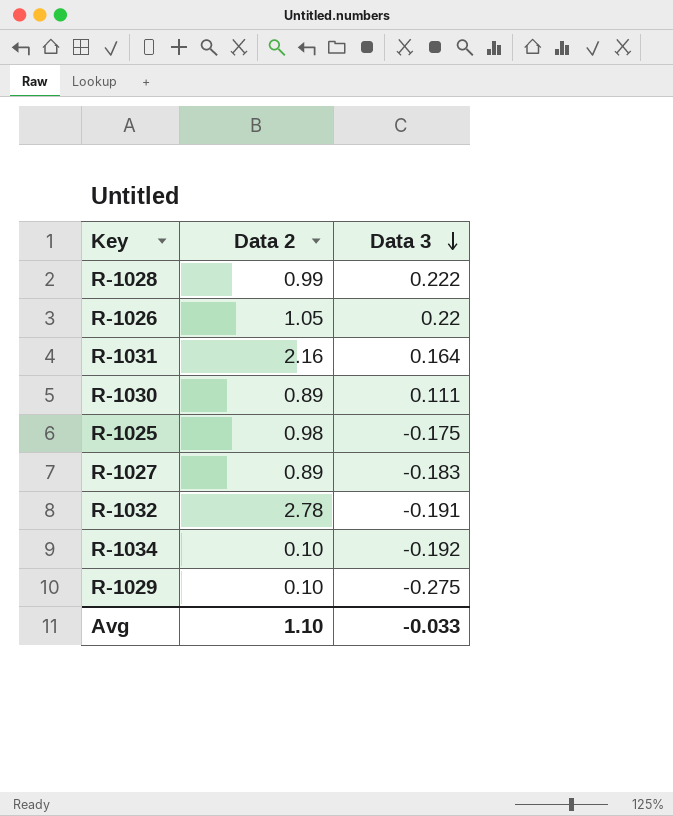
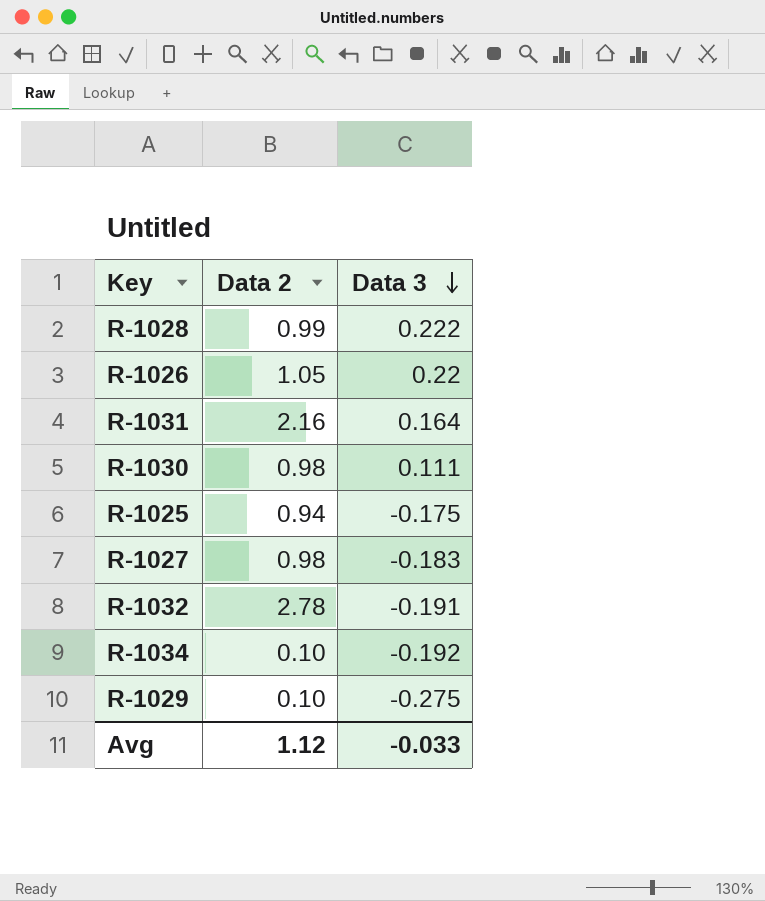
R-1030 | Data 2: 0.89 -> 0.98
R-1025 | Data 2: 0.98 -> 0.94
R-1027 | Data 2: 0.89 -> 0.98
Avg | Data 2: 1.10 -> 1.12

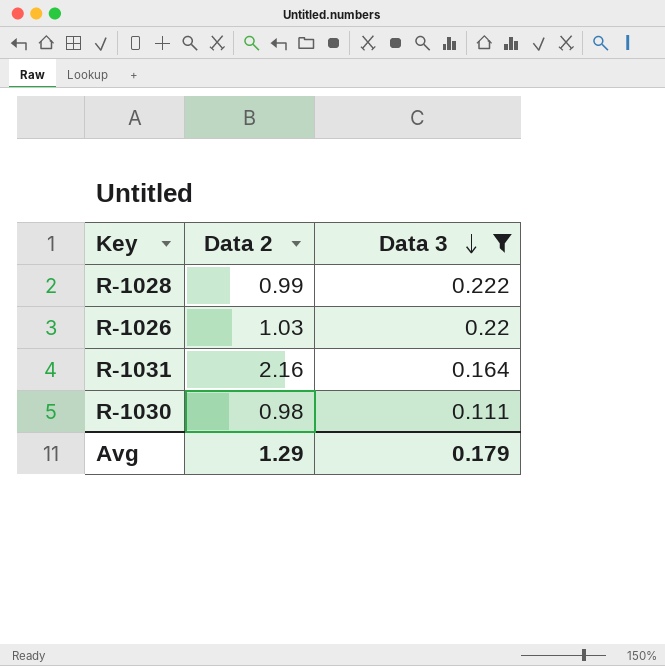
filter: none -> Data 3 >= 0.111
R-1026 | Data 2: 1.05 -> 1.03
Avg | Data 2: 1.12 -> 1.29
Avg | Data 3: -0.033 -> 0.179

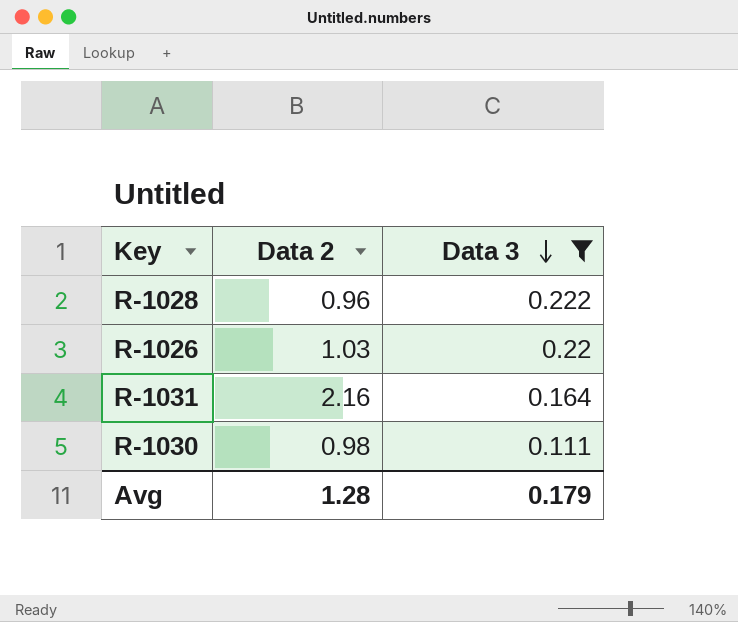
R-1028 | Data 2: 0.99 -> 0.96
Avg | Data 2: 1.29 -> 1.28

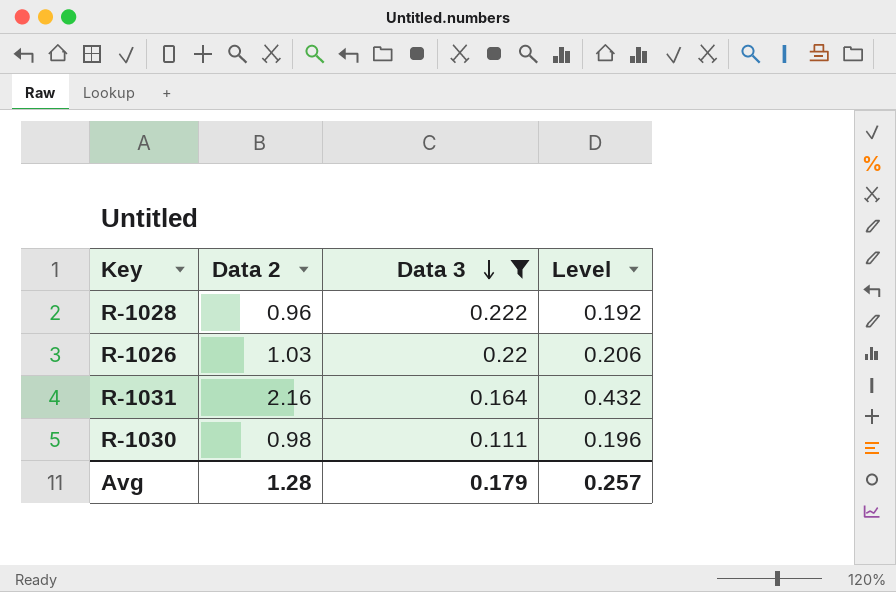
column Level | formula: none -> [Data 2] * 0.2

